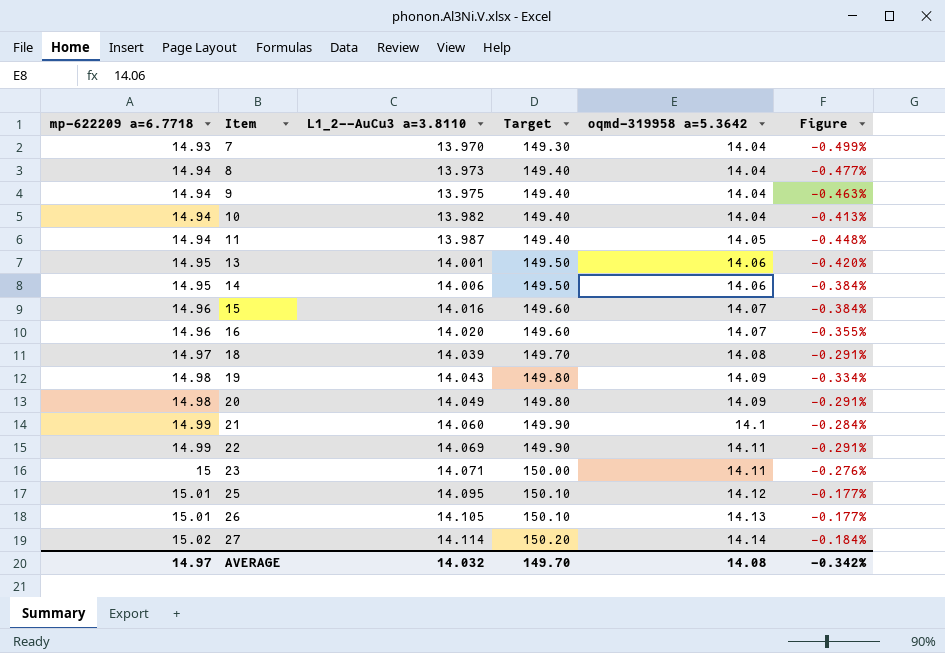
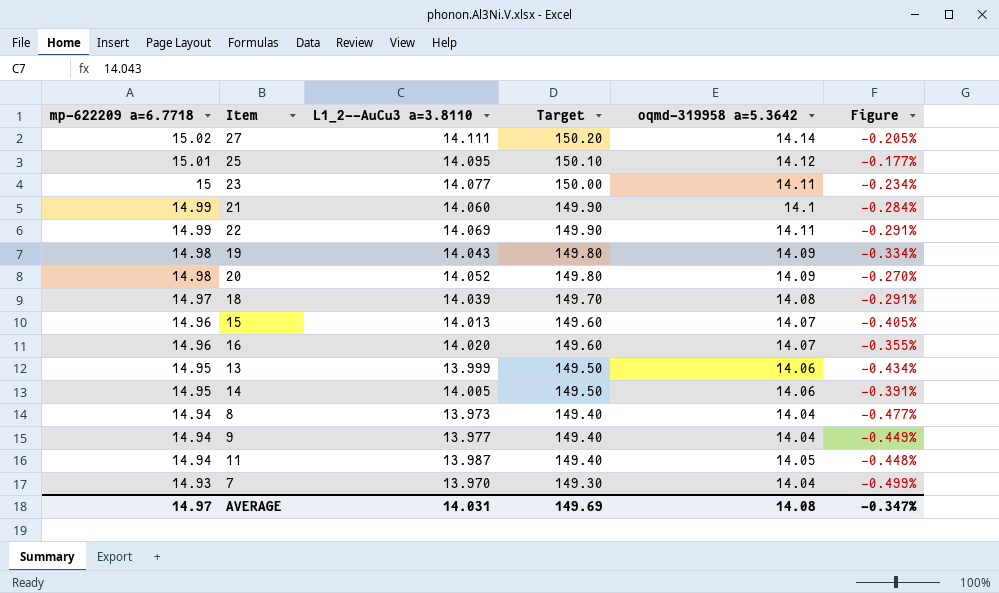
row order: mp-622209 a=6.7718 ascending -> mp-622209 a=6.7718 descending
row 10: 14.94 | 13.982 | 149.40 | 14.04 | -0.413% -> none
row 26: 15.01 | 14.105 | 150.10 | 14.13 | -0.177% -> none
27 | L1_2--AuCu3 a=3.8110: 14.114 -> 14.111
27 | Figure: -0.184% -> -0.205%
23 | L1_2--AuCu3 a=3.8110: 14.071 -> 14.077
23 | Figure: -0.276% -> -0.234%
20 | L1_2--AuCu3 a=3.8110: 14.049 -> 14.052
20 | Figure: -0.291% -> -0.270%
15 | L1_2--AuCu3 a=3.8110: 14.016 -> 14.013
15 | Figure: -0.384% -> -0.405%
13 | L1_2--AuCu3 a=3.8110: 14.001 -> 13.999
13 | Figure: -0.420% -> -0.434%
14 | L1_2--AuCu3 a=3.8110: 14.006 -> 14.005
14 | Figure: -0.384% -> -0.391%
9 | L1_2--AuCu3 a=3.8110: 13.975 -> 13.977
9 | Figure: -0.463% -> -0.449%
AVERAGE | L1_2--AuCu3 a=3.8110: 14.032 -> 14.031
AVERAGE | Target: 149.70 -> 149.69
AVERAGE | Figure: -0.342% -> -0.347%

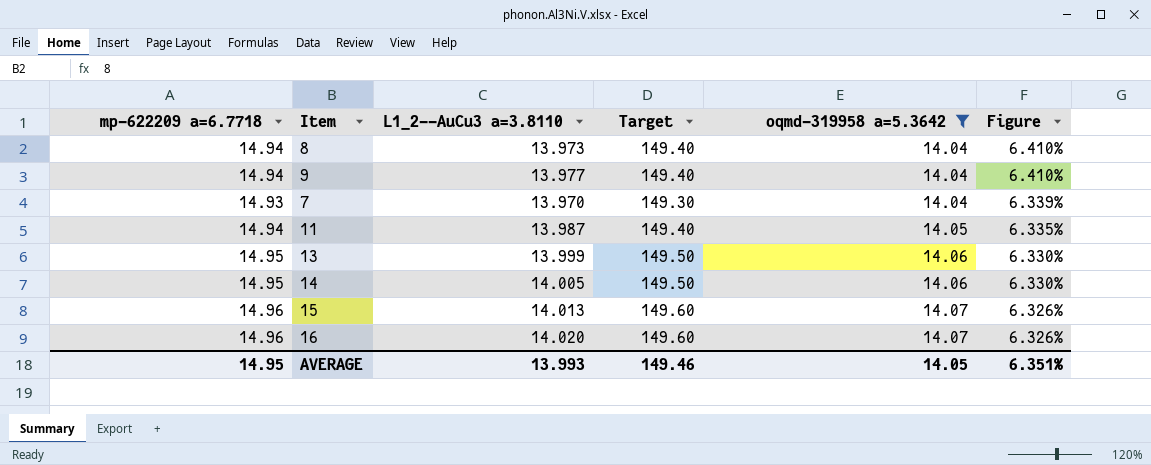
filter: none -> oqmd-319958 a=5.3642 <= 14.07
row order: mp-622209 a=6.7718 descending -> oqmd-319958 a=5.3642 ascending
column Figure | formula: ([L1_2--AuCu3 a=3.8110] - [oqmd-319958 a=5.3642]) / [oqmd-319958 a=5.3642] -> ([mp-622209 a=6.7718] - [oqmd-319958 a=5.3642]) / [oqmd-319958 a=5.3642]
AVERAGE | mp-622209 a=6.7718: 14.97 -> 14.95
AVERAGE | L1_2--AuCu3 a=3.8110: 14.031 -> 13.993
AVERAGE | Target: 149.69 -> 149.46
AVERAGE | oqmd-319958 a=5.3642: 14.08 -> 14.05
AVERAGE | Figure: -0.347% -> 6.351%

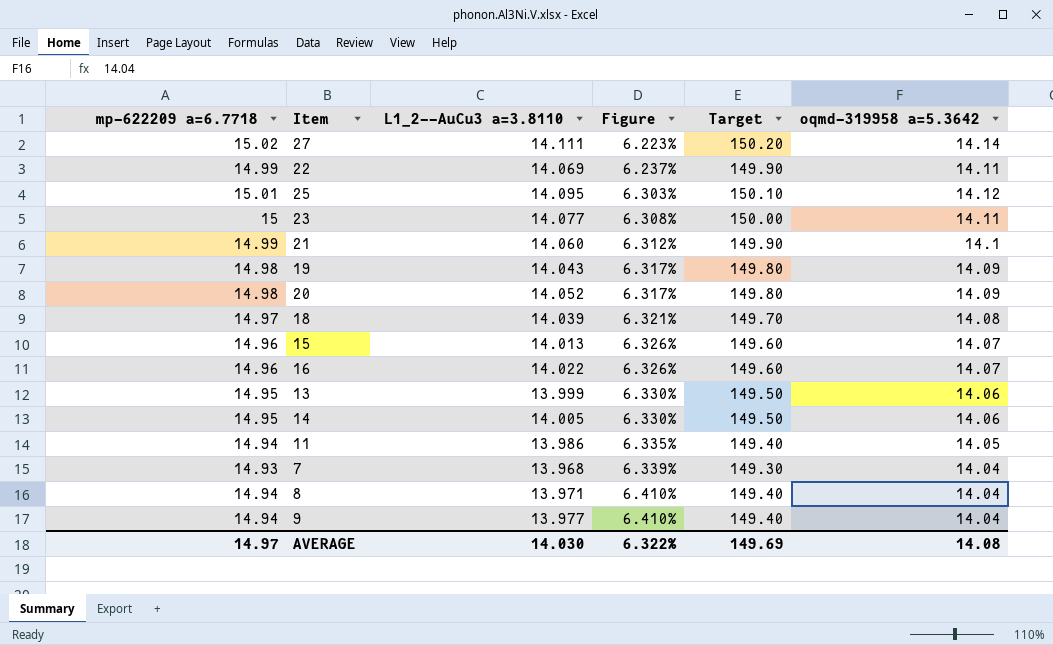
filter: oqmd-319958 a=5.3642 <= 14.07 -> none
row order: oqmd-319958 a=5.3642 ascending -> Figure ascending
column Figure | position: 6 -> 4
16 | L1_2--AuCu3 a=3.8110: 14.020 -> 14.022
11 | L1_2--AuCu3 a=3.8110: 13.987 -> 13.986
7 | L1_2--AuCu3 a=3.8110: 13.970 -> 13.968
8 | L1_2--AuCu3 a=3.8110: 13.973 -> 13.971
AVERAGE | mp-622209 a=6.7718: 14.95 -> 14.97
AVERAGE | L1_2--AuCu3 a=3.8110: 13.993 -> 14.030
AVERAGE | Figure: 6.351% -> 6.322%
AVERAGE | Target: 149.46 -> 149.69
AVERAGE | oqmd-319958 a=5.3642: 14.05 -> 14.08

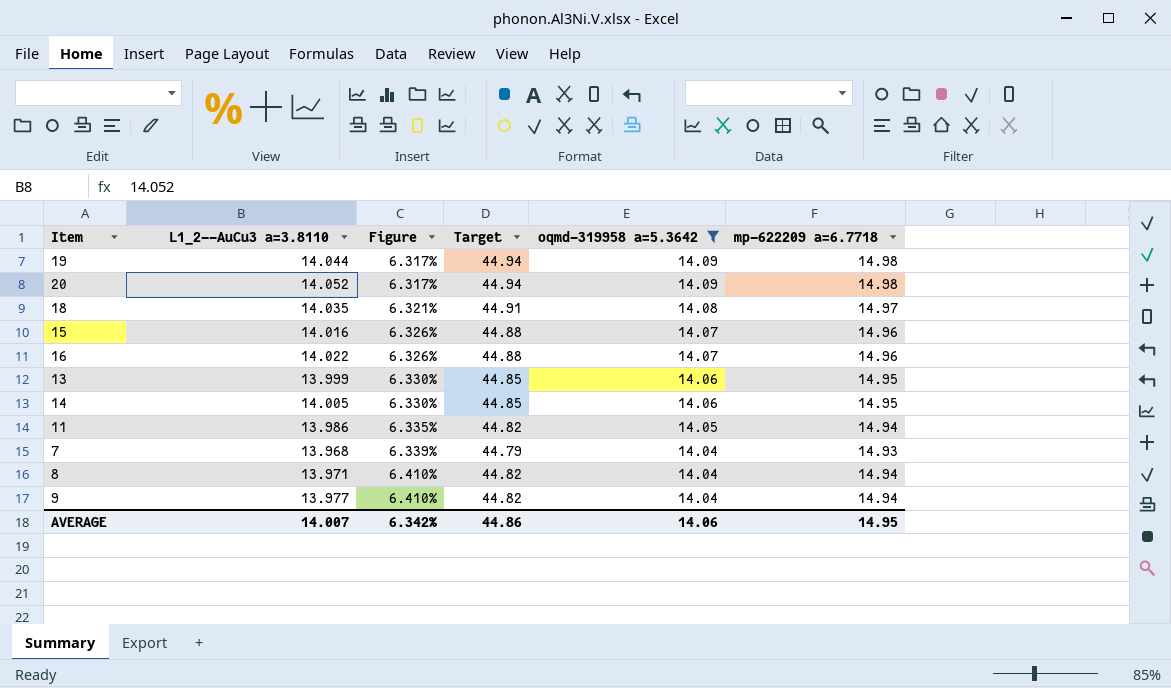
filter: none -> oqmd-319958 a=5.3642 <= 14.09
column Target | formula: [mp-622209 a=6.7718] * 10 -> [mp-622209 a=6.7718] * 3
column mp-622209 a=6.7718 | position: 1 -> 6
19 | L1_2--AuCu3 a=3.8110: 14.043 -> 14.044
18 | L1_2--AuCu3 a=3.8110: 14.039 -> 14.035
15 | L1_2--AuCu3 a=3.8110: 14.013 -> 14.016
AVERAGE | L1_2--AuCu3 a=3.8110: 14.030 -> 14.007
AVERAGE | Figure: 6.322% -> 6.342%
AVERAGE | Target: 149.69 -> 44.86
AVERAGE | oqmd-319958 a=5.3642: 14.08 -> 14.06
AVERAGE | mp-622209 a=6.7718: 14.97 -> 14.95

